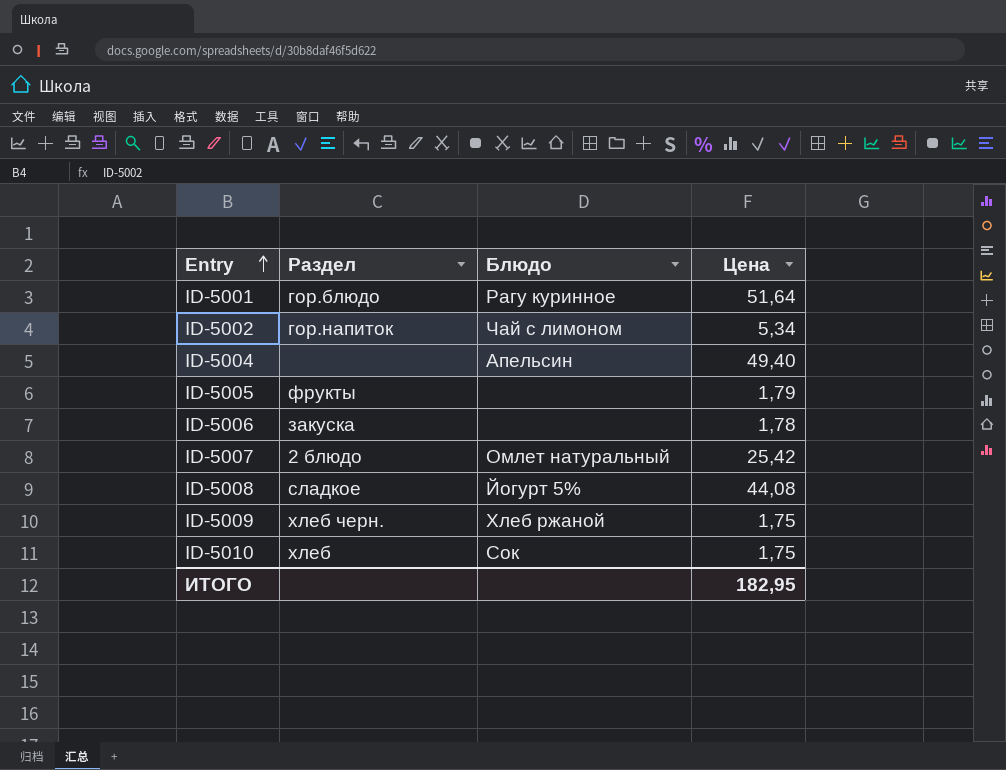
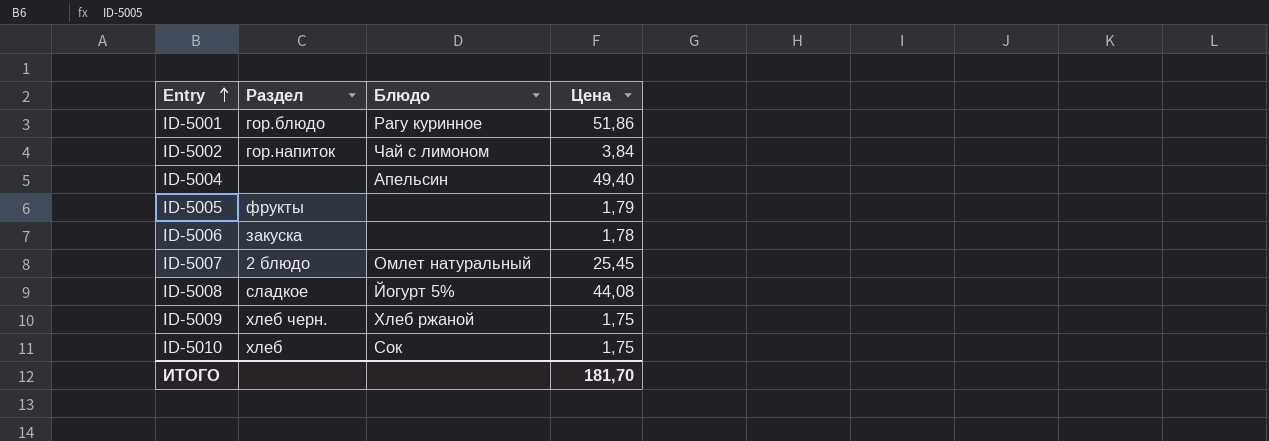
ID-5001 | Цена: 51,64 -> 51,86
ID-5002 | Цена: 5,34 -> 3,84
ID-5007 | Цена: 25,42 -> 25,45
ИТОГО | Цена: 182,95 -> 181,70

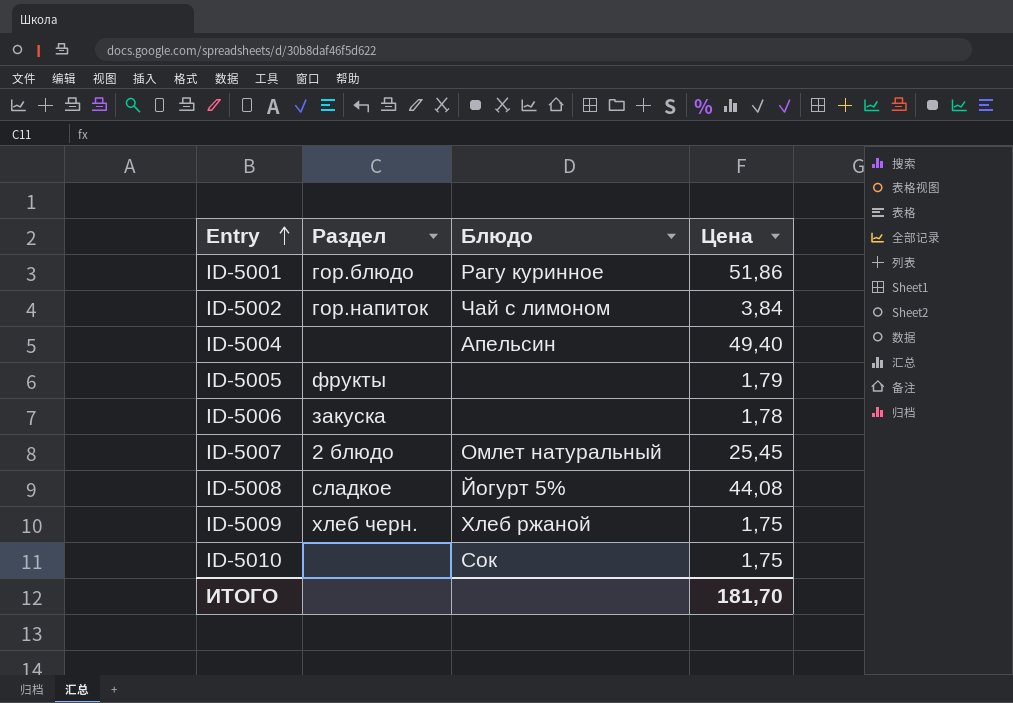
ID-5010 | Раздел: хлеб -> none

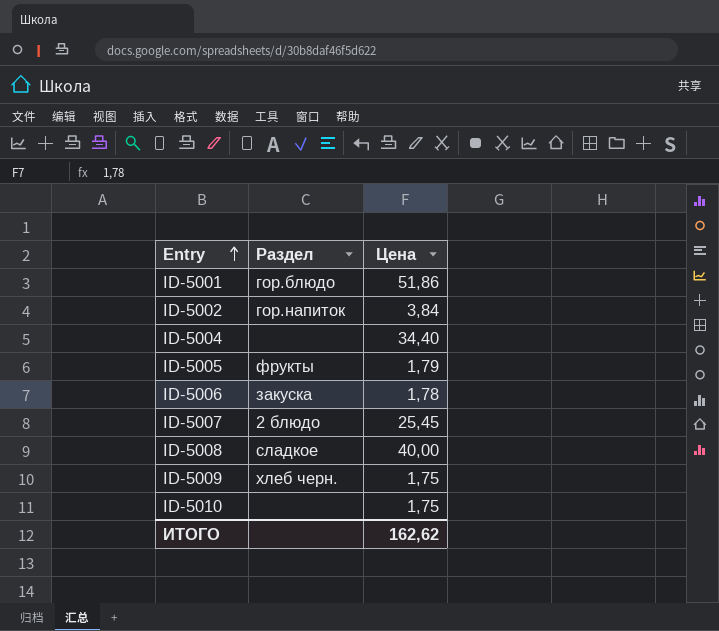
column Блюдо | position: 3 -> none
ID-5004 | Цена: 49,40 -> 34,40
ID-5008 | Цена: 44,08 -> 40,00
ИТОГО | Цена: 181,70 -> 162,62

